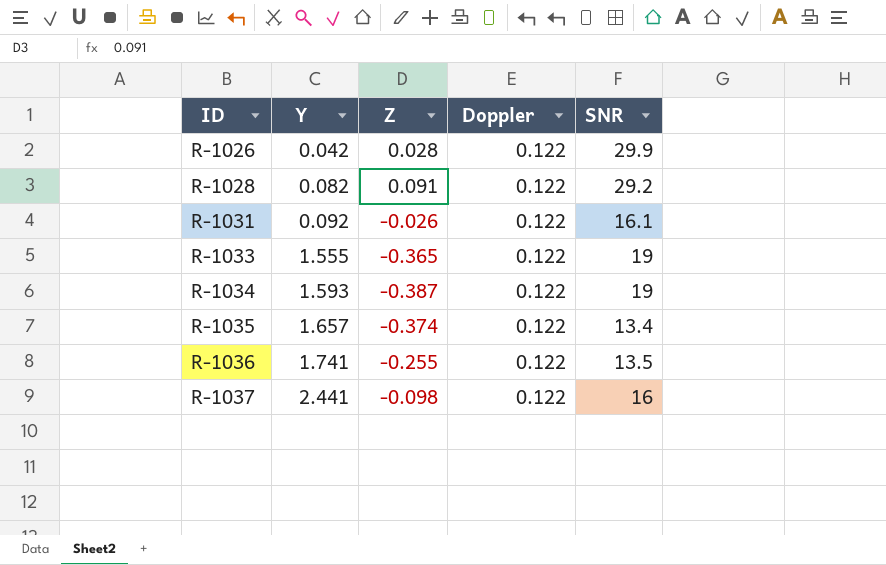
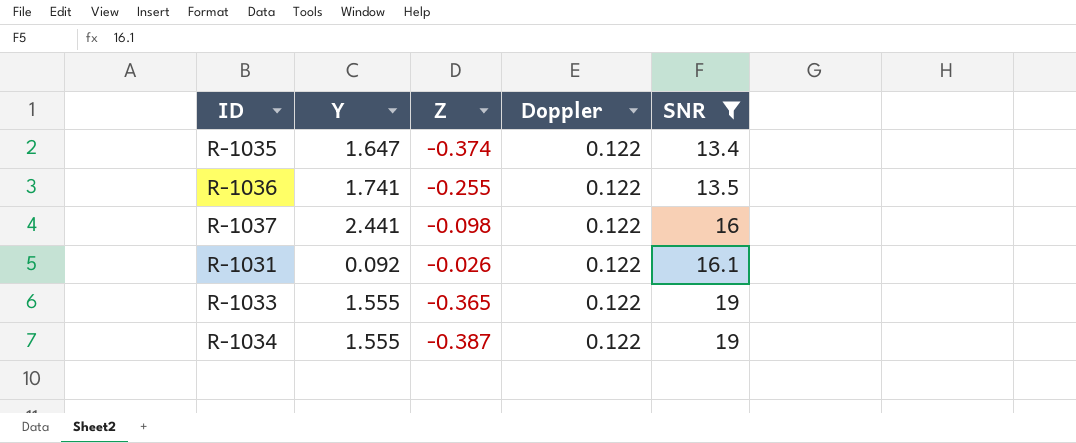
filter: none -> SNR <= 19
row order: ID ascending -> SNR ascending
R-1035 | Y: 1.657 -> 1.647
R-1034 | Y: 1.593 -> 1.555

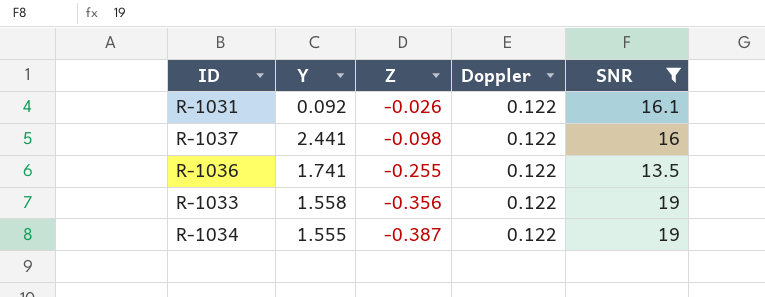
row order: SNR ascending -> Z descending
row R-1035: 1.647 | -0.374 | 0.122 | 13.4 -> none
R-1033 | Y: 1.555 -> 1.558
R-1033 | Z: -0.365 -> -0.356

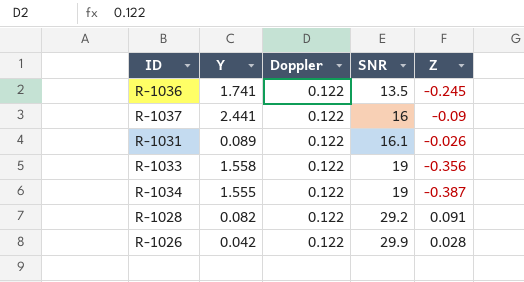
filter: SNR <= 19 -> none
row order: Z descending -> SNR ascending
column Z | position: 3 -> 5
R-1036 | Z: -0.255 -> -0.245
R-1037 | Z: -0.098 -> -0.09
R-1031 | Y: 0.092 -> 0.089

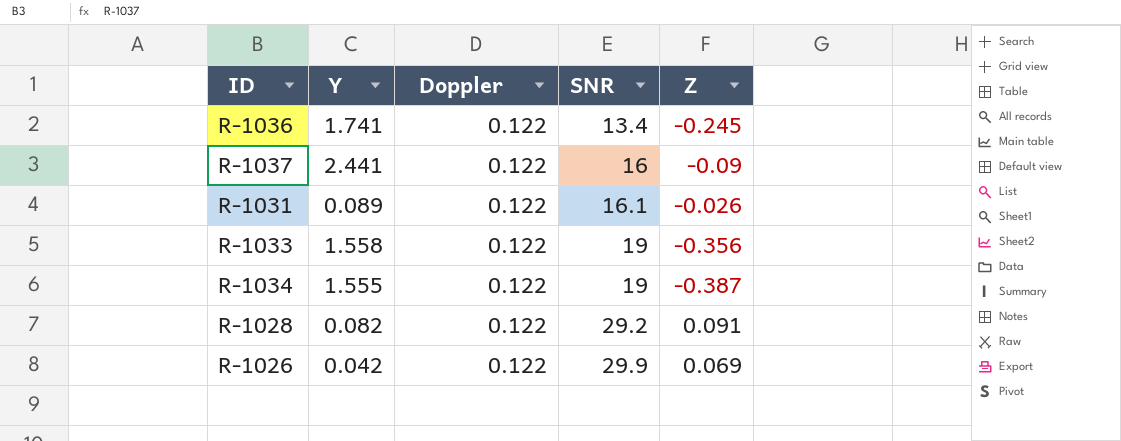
R-1036 | SNR: 13.5 -> 13.4
R-1026 | Z: 0.028 -> 0.069

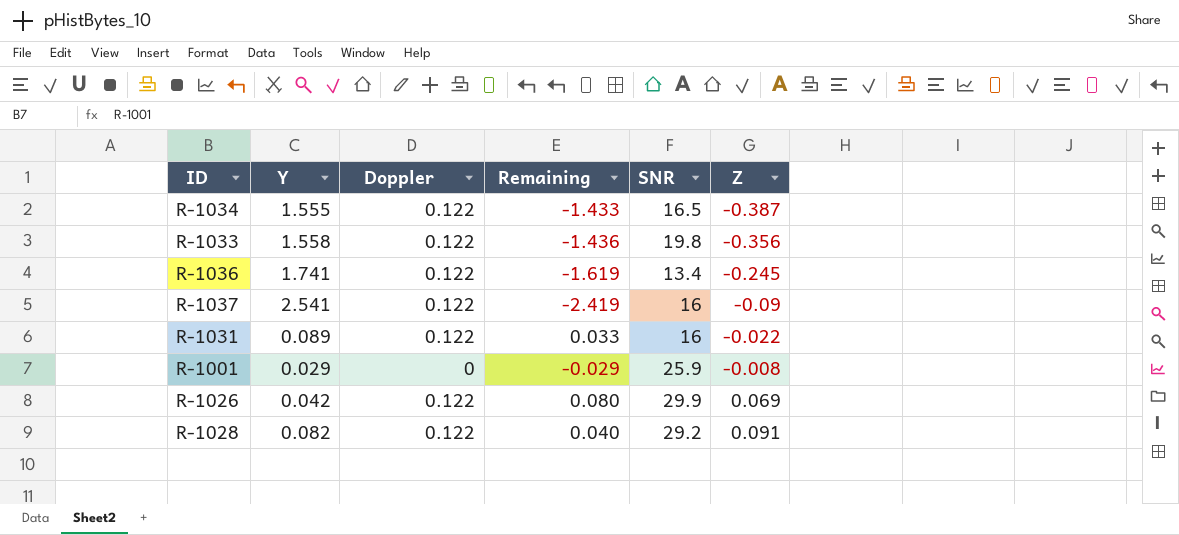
row order: SNR ascending -> Z ascending
column Remaining | formula: none -> [Doppler] - [Y]
R-1034 | SNR: 19 -> 16.5
R-1033 | SNR: 19 -> 19.8
R-1037 | Y: 2.441 -> 2.541
R-1031 | SNR: 16.1 -> 16
R-1031 | Z: -0.026 -> -0.022
row R-1001: none -> 0.029 | 0 | -0.029 | 25.9 | -0.008

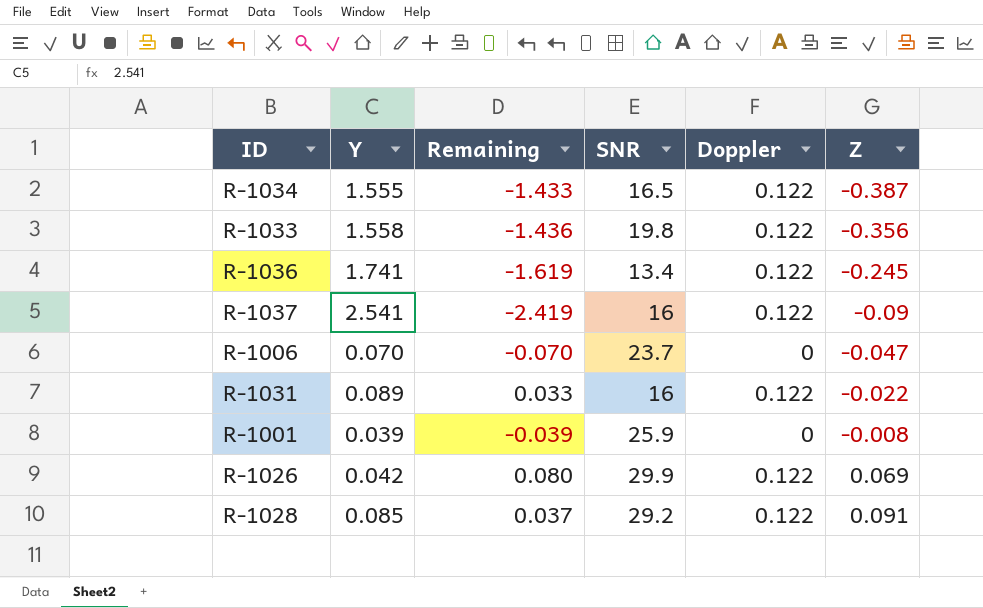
column Doppler | position: 3 -> 5
row R-1006: none -> 0.070 | -0.070 | 23.7 | 0 | -0.047
R-1001 | Y: 0.029 -> 0.039
R-1001 | Remaining: -0.029 -> -0.039
R-1028 | Y: 0.082 -> 0.085
R-1028 | Remaining: 0.040 -> 0.037

